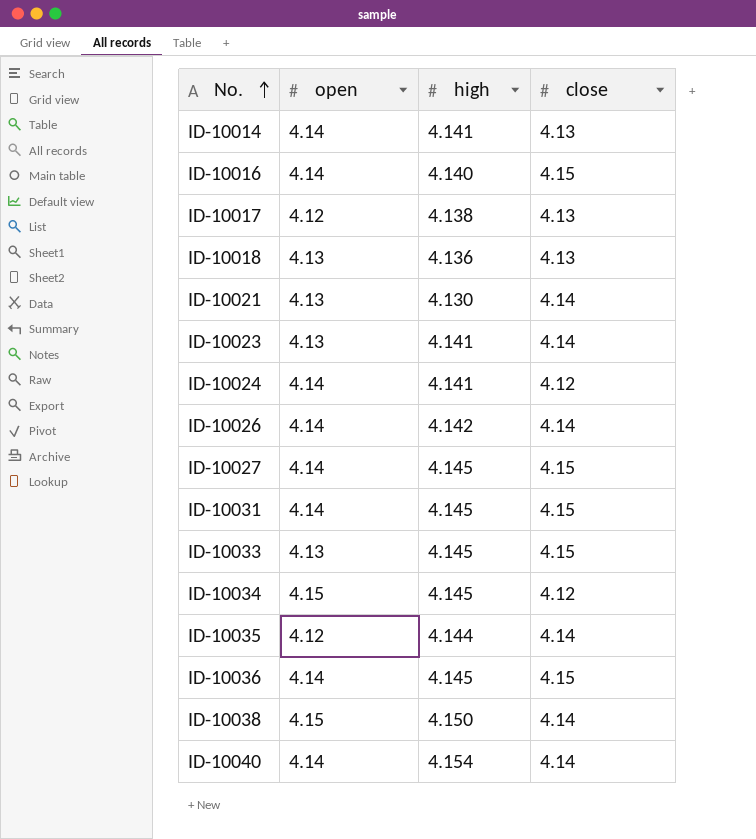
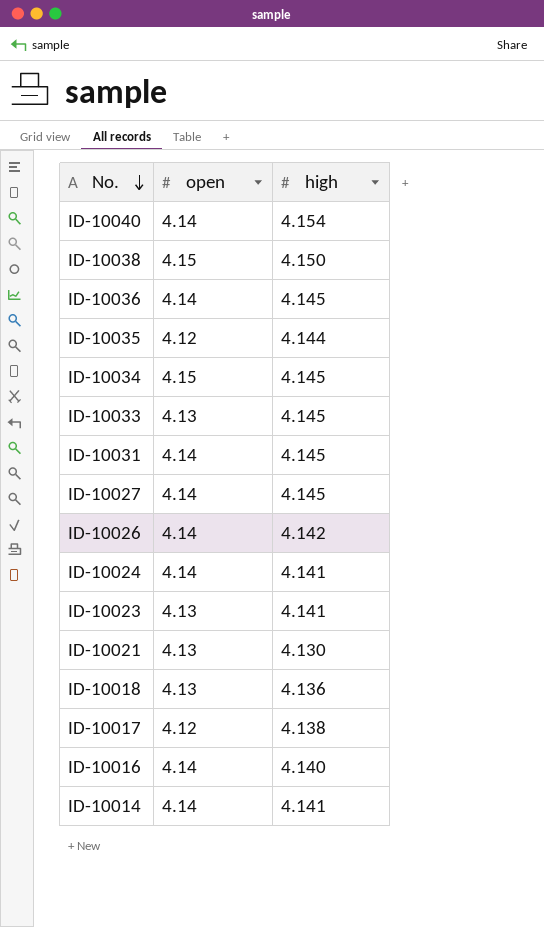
row order: No. ascending -> No. descending
column close | position: 4 -> none

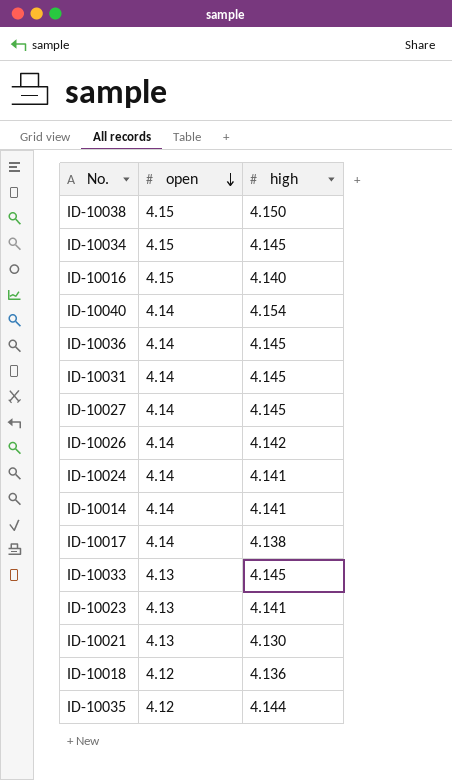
row order: No. descending -> open descending
ID-10016 | open: 4.14 -> 4.15
ID-10017 | open: 4.12 -> 4.14
ID-10018 | open: 4.13 -> 4.12

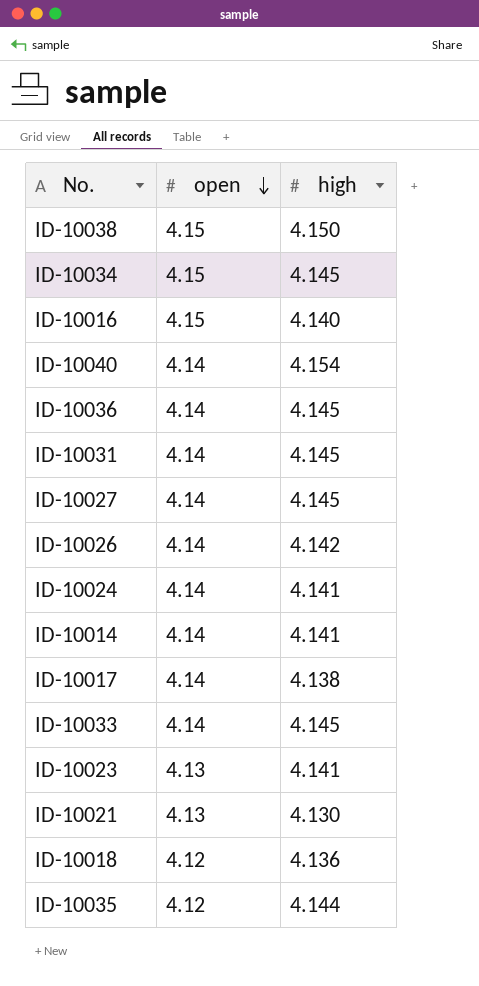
ID-10033 | open: 4.13 -> 4.14

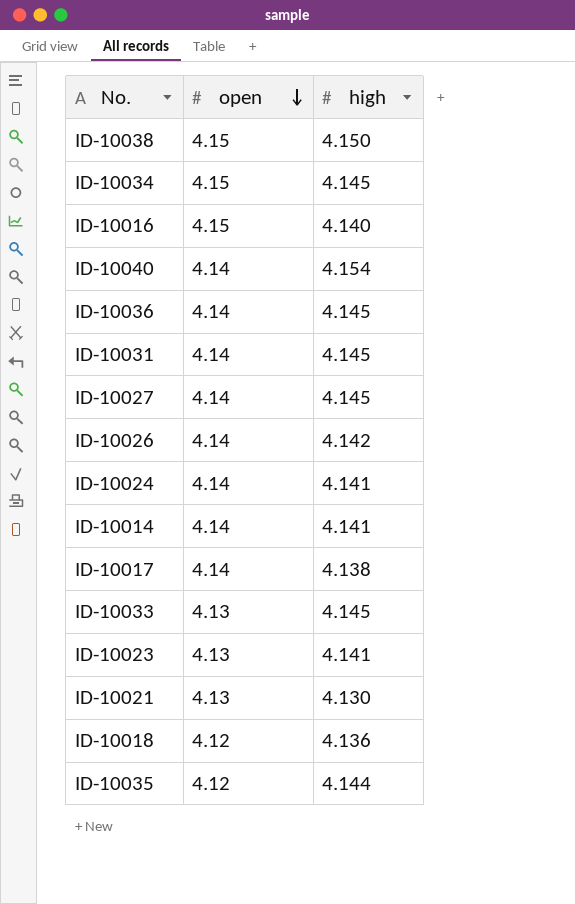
ID-10033 | open: 4.14 -> 4.13

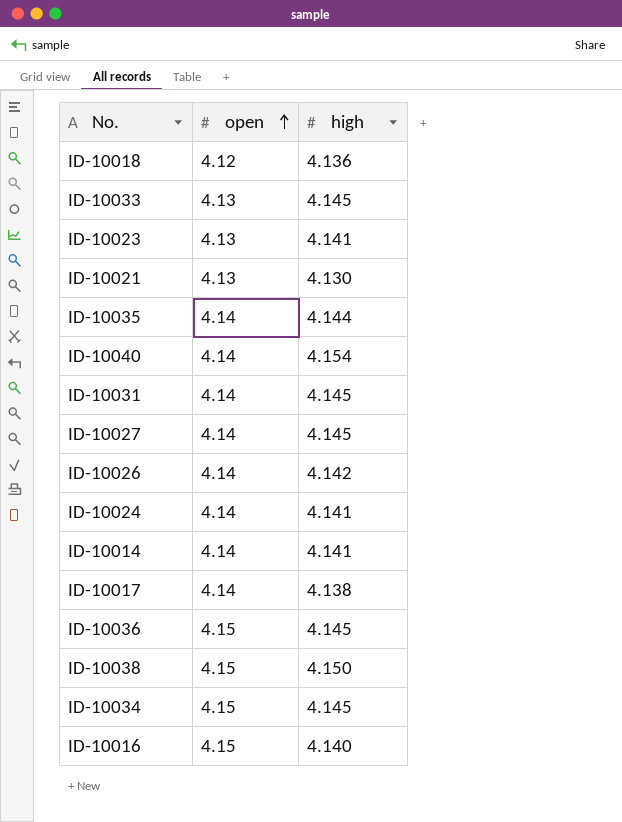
row order: open descending -> open ascending
ID-10035 | open: 4.12 -> 4.14
ID-10036 | open: 4.14 -> 4.15

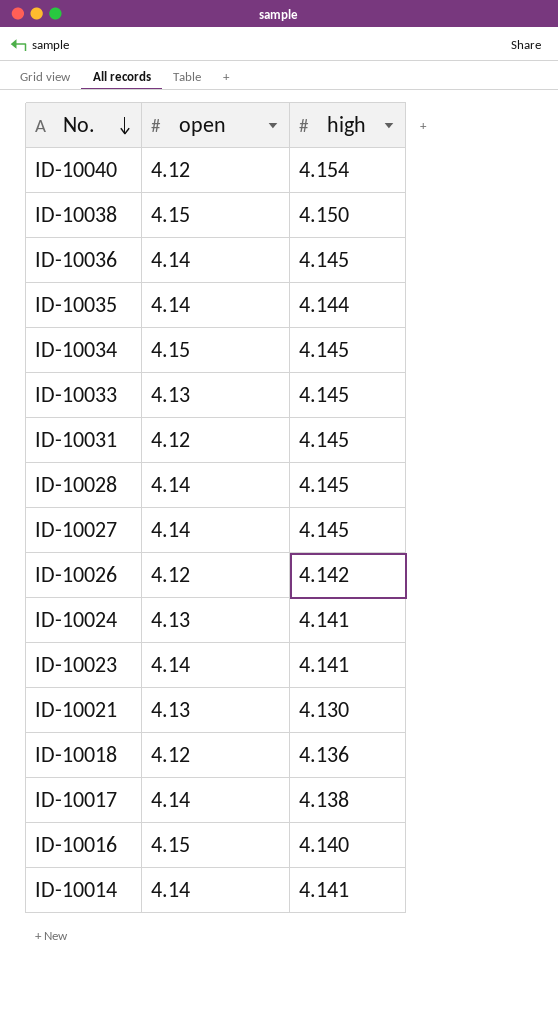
row order: open ascending -> No. descending
ID-10040 | open: 4.14 -> 4.12
ID-10036 | open: 4.15 -> 4.14
ID-10031 | open: 4.14 -> 4.12
row ID-10028: none -> 4.14 | 4.145
ID-10026 | open: 4.14 -> 4.12
ID-10024 | open: 4.14 -> 4.13
ID-10023 | open: 4.13 -> 4.14

